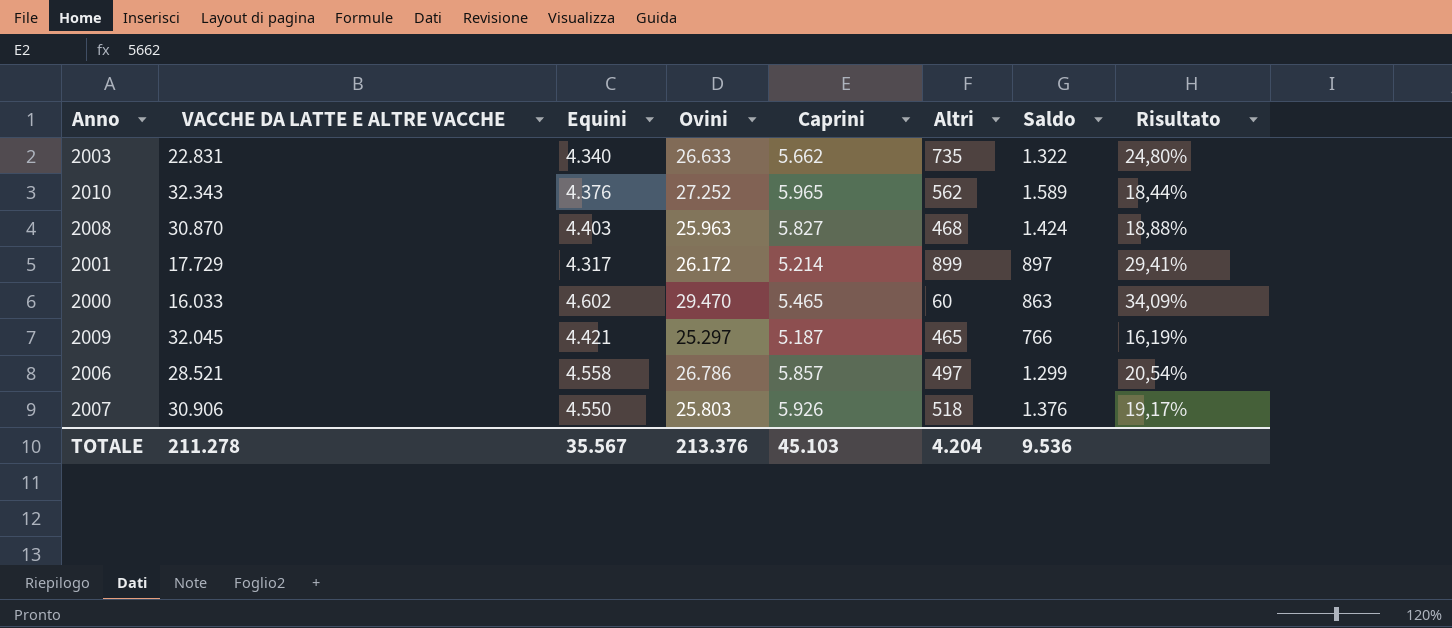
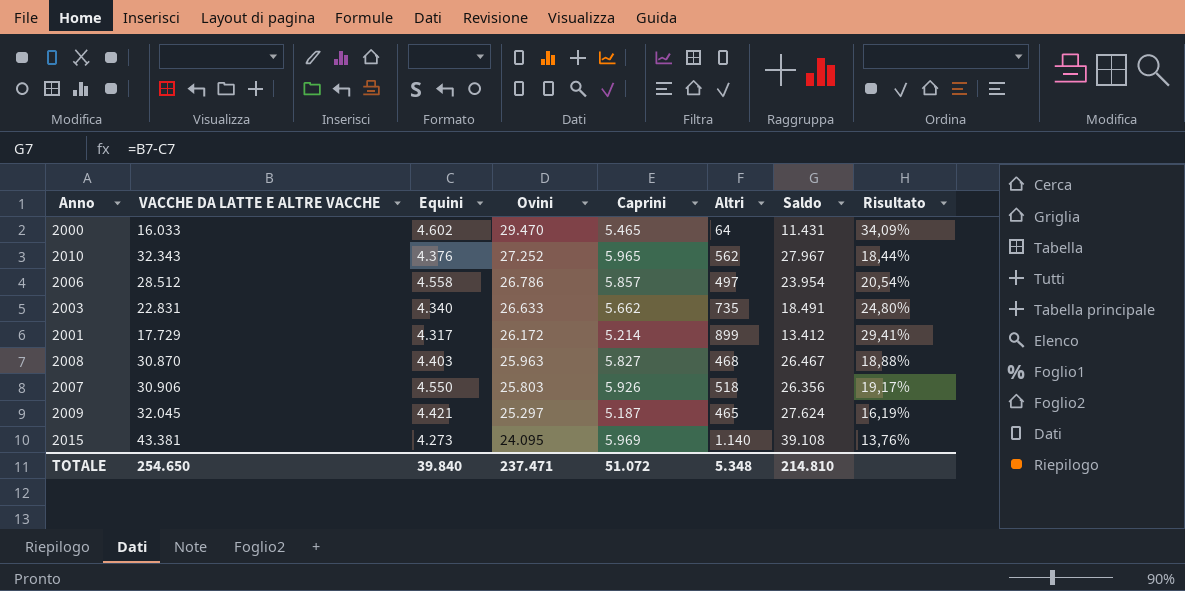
row order: none -> Ovini descending
column Saldo | formula: [Caprini] - [Equini] -> [VACCHE DA LATTE E ALTRE VACCHE] - [Equini]
2000 | Altri: 60 -> 64
2006 | VACCHE DA LATTE E ALTRE VACCHE: 28.521 -> 28.512
row 2015: none -> 43.381 | 4.273 | 24.095 | 5.969 | 1.140 | 39.108 | 13,76%
TOTALE | VACCHE DA LATTE E ALTRE VACCHE: 211.278 -> 254.650
TOTALE | Equini: 35.567 -> 39.840
TOTALE | Ovini: 213.376 -> 237.471
TOTALE | Caprini: 45.103 -> 51.072
TOTALE | Altri: 4.204 -> 5.348
TOTALE | Saldo: 9.536 -> 214.810

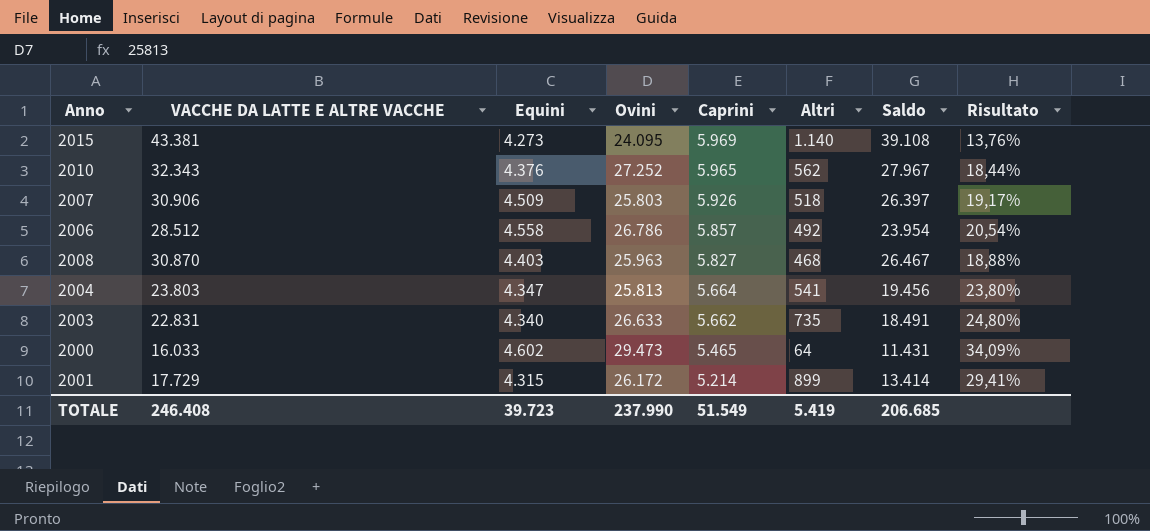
row order: Ovini descending -> Caprini descending
row 2009: 32.045 | 4.421 | 25.297 | 5.187 | 465 | 27.624 | 16,19% -> none
2007 | Equini: 4.550 -> 4.509
2007 | Saldo: 26.356 -> 26.397
2006 | Altri: 497 -> 492
row 2004: none -> 23.803 | 4.347 | 25.813 | 5.664 | 541 | 19.456 | 23,80%
2000 | Ovini: 29.470 -> 29.473
2001 | Equini: 4.317 -> 4.315
2001 | Saldo: 13.412 -> 13.414
TOTALE | VACCHE DA LATTE E ALTRE VACCHE: 254.650 -> 246.408
TOTALE | Equini: 39.840 -> 39.723
TOTALE | Ovini: 237.471 -> 237.990
TOTALE | Caprini: 51.072 -> 51.549
TOTALE | Altri: 5.348 -> 5.419
TOTALE | Saldo: 214.810 -> 206.685

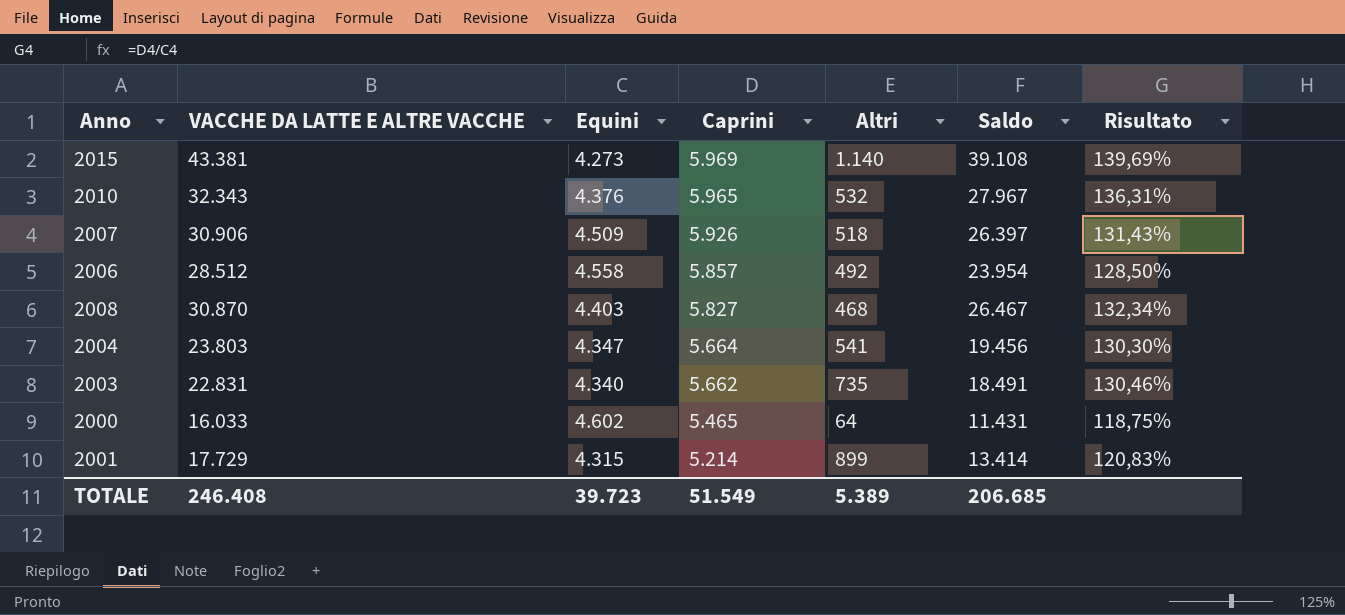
column Ovini | position: 4 -> none
column Risultato | formula: [Caprini] / [VACCHE DA LATTE E ALTRE VACCHE] -> [Caprini] / [Equini]
2010 | Altri: 562 -> 532
TOTALE | Altri: 5.419 -> 5.389

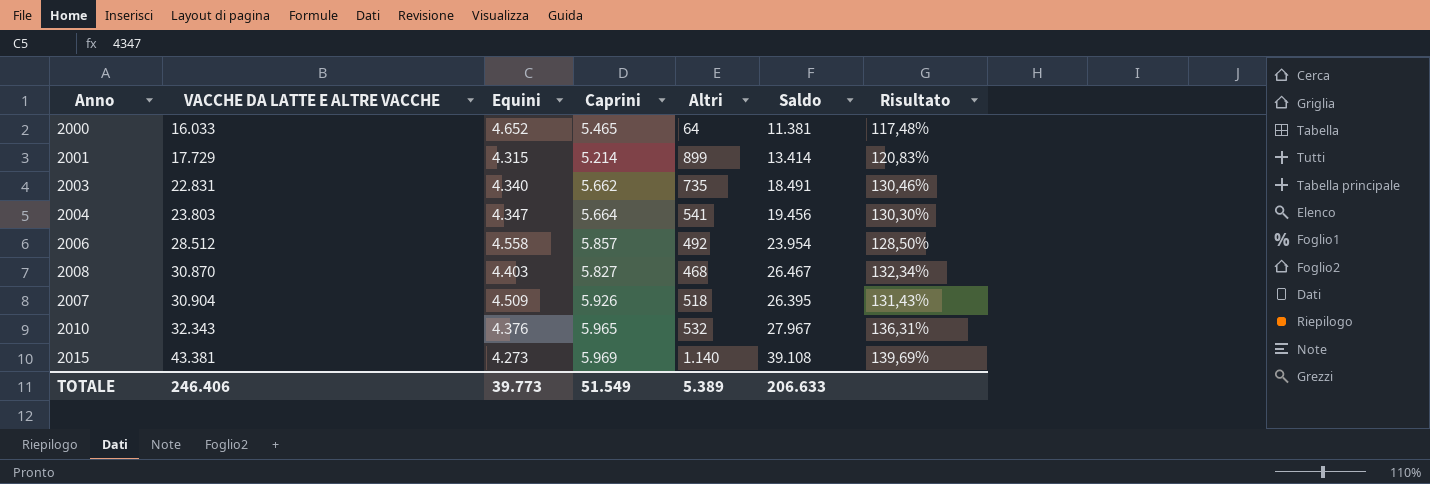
row order: Caprini descending -> VACCHE DA LATTE E ALTRE VACCHE ascending
2000 | Equini: 4.602 -> 4.652
2000 | Saldo: 11.431 -> 11.381
2000 | Risultato: 118,75% -> 117,48%
2007 | VACCHE DA LATTE E ALTRE VACCHE: 30.906 -> 30.904
2007 | Saldo: 26.397 -> 26.395
TOTALE | VACCHE DA LATTE E ALTRE VACCHE: 246.408 -> 246.406
TOTALE | Equini: 39.723 -> 39.773
TOTALE | Saldo: 206.685 -> 206.633

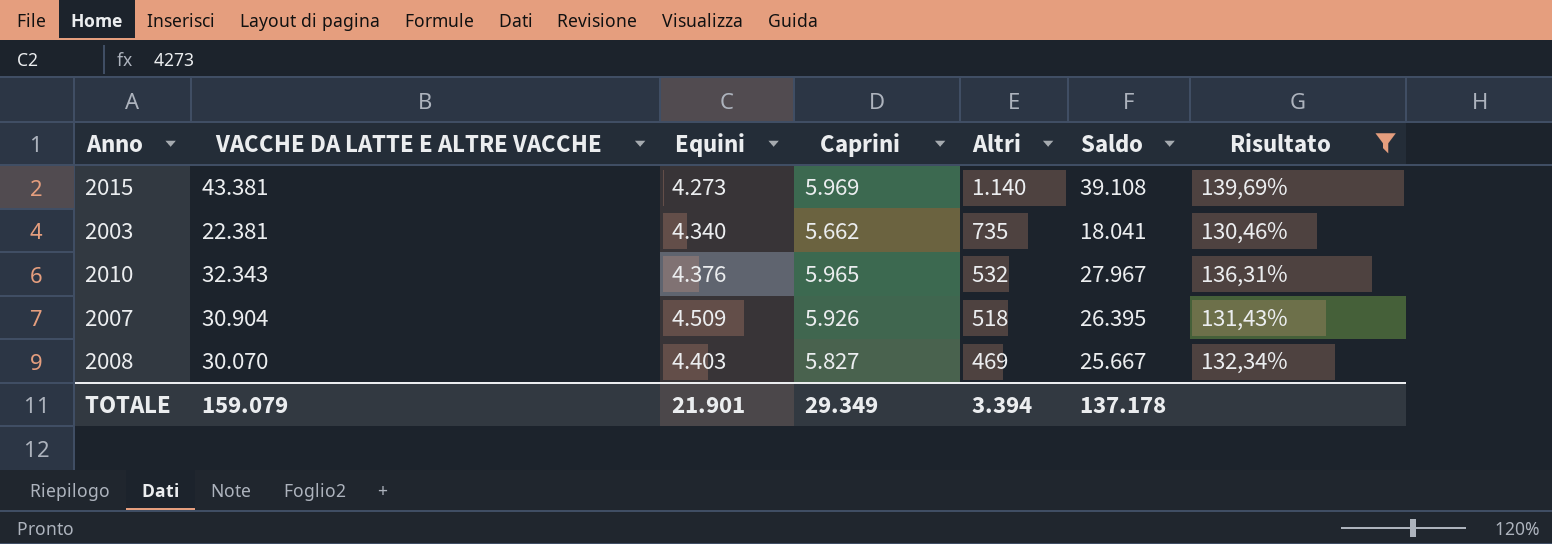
filter: none -> Risultato >= 130,46%
row order: VACCHE DA LATTE E ALTRE VACCHE ascending -> Altri descending
2003 | VACCHE DA LATTE E ALTRE VACCHE: 22.831 -> 22.381
2003 | Saldo: 18.491 -> 18.041
2008 | VACCHE DA LATTE E ALTRE VACCHE: 30.870 -> 30.070
2008 | Altri: 468 -> 469
2008 | Saldo: 26.467 -> 25.667
TOTALE | VACCHE DA LATTE E ALTRE VACCHE: 246.406 -> 159.079
TOTALE | Equini: 39.773 -> 21.901
TOTALE | Caprini: 51.549 -> 29.349
TOTALE | Altri: 5.389 -> 3.394
TOTALE | Saldo: 206.633 -> 137.178

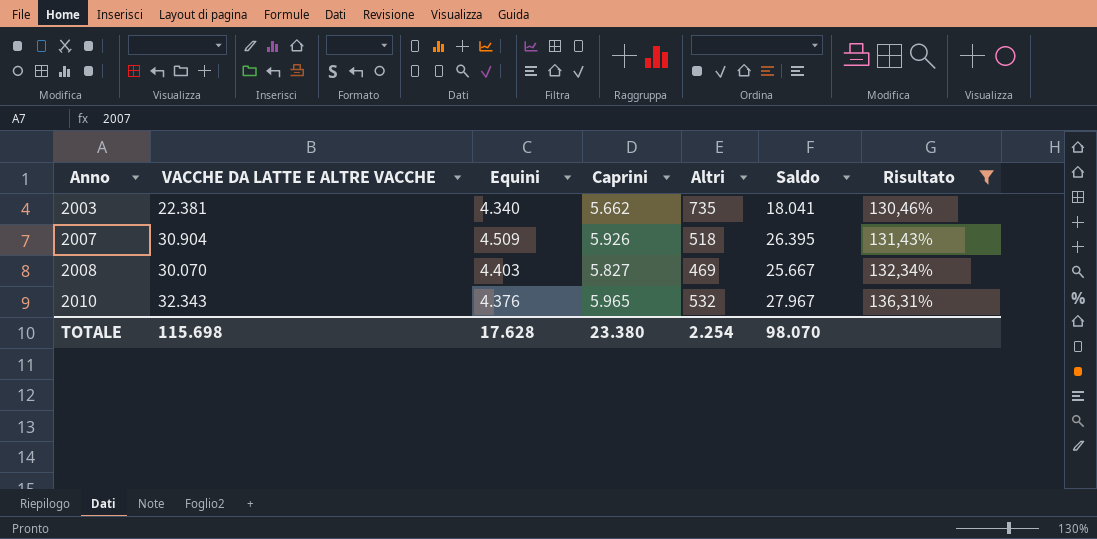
row order: Altri descending -> Anno ascending
row 2015: 43.381 | 4.273 | 5.969 | 1.140 | 39.108 | 139,69% -> none
TOTALE | VACCHE DA LATTE E ALTRE VACCHE: 159.079 -> 115.698
TOTALE | Equini: 21.901 -> 17.628
TOTALE | Caprini: 29.349 -> 23.380
TOTALE | Altri: 3.394 -> 2.254
TOTALE | Saldo: 137.178 -> 98.070

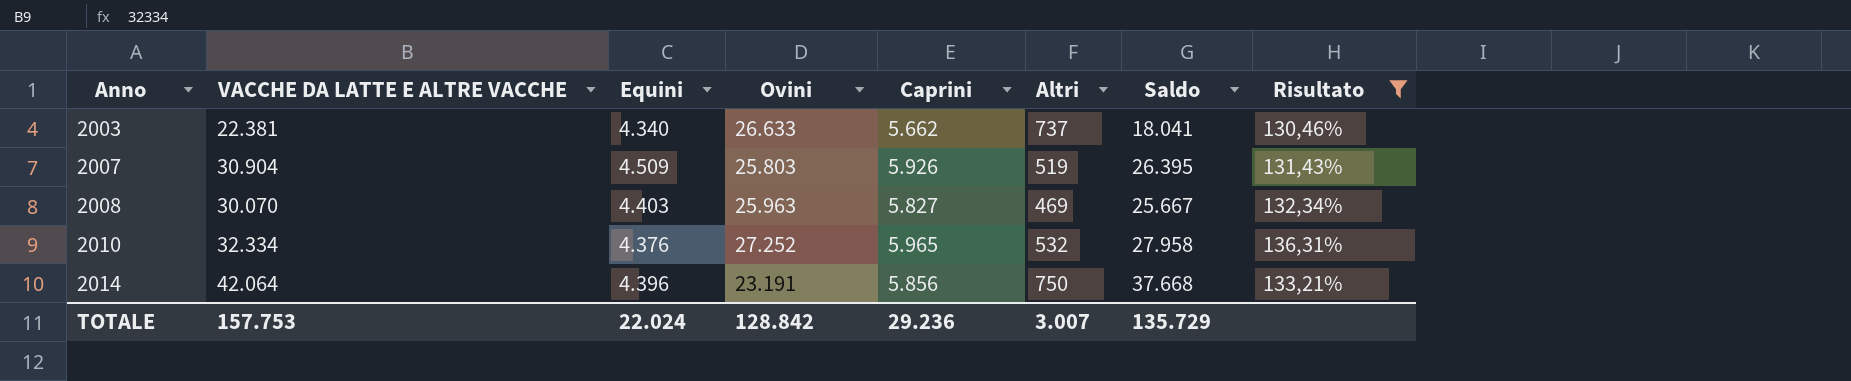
column Ovini | position: none -> 4
2003 | Altri: 735 -> 737
2007 | Altri: 518 -> 519
2010 | VACCHE DA LATTE E ALTRE VACCHE: 32.343 -> 32.334
2010 | Saldo: 27.967 -> 27.958
row 2014: none -> 42.064 | 4.396 | 23.191 | 5.856 | 750 | 37.668 | 133,21%
TOTALE | VACCHE DA LATTE E ALTRE VACCHE: 115.698 -> 157.753
TOTALE | Equini: 17.628 -> 22.024
TOTALE | Caprini: 23.380 -> 29.236
TOTALE | Altri: 2.254 -> 3.007
TOTALE | Saldo: 98.070 -> 135.729

